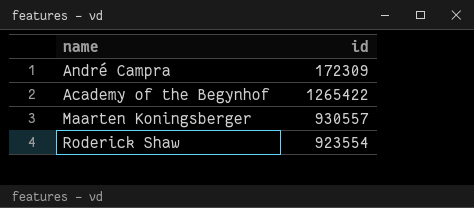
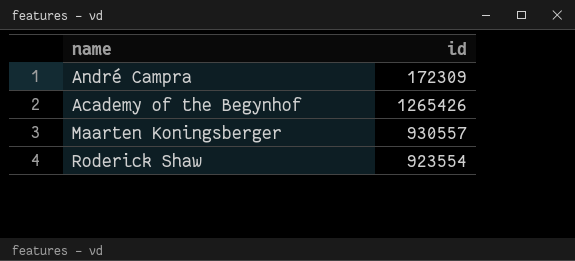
Academy of the Begynhof | id: 1265422 -> 1265426

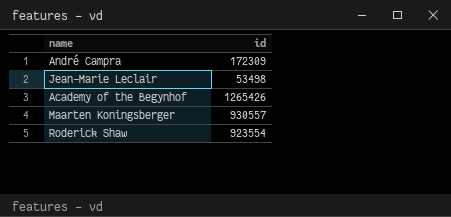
row Jean‐Marie Leclair: none -> 53498

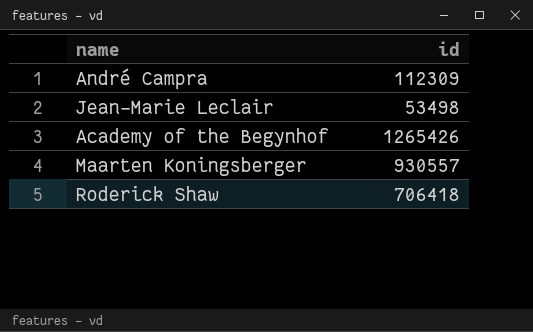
André Campra | id: 172309 -> 112309
Roderick Shaw | id: 923554 -> 706418

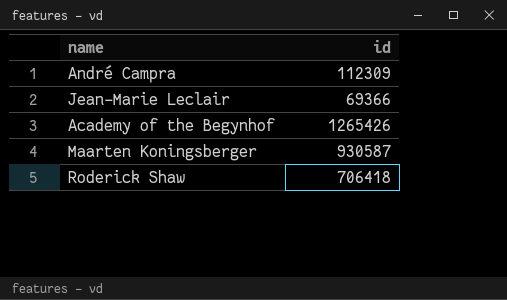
Jean‐Marie Leclair | id: 53498 -> 69366
Maarten Koningsberger | id: 930557 -> 930587

